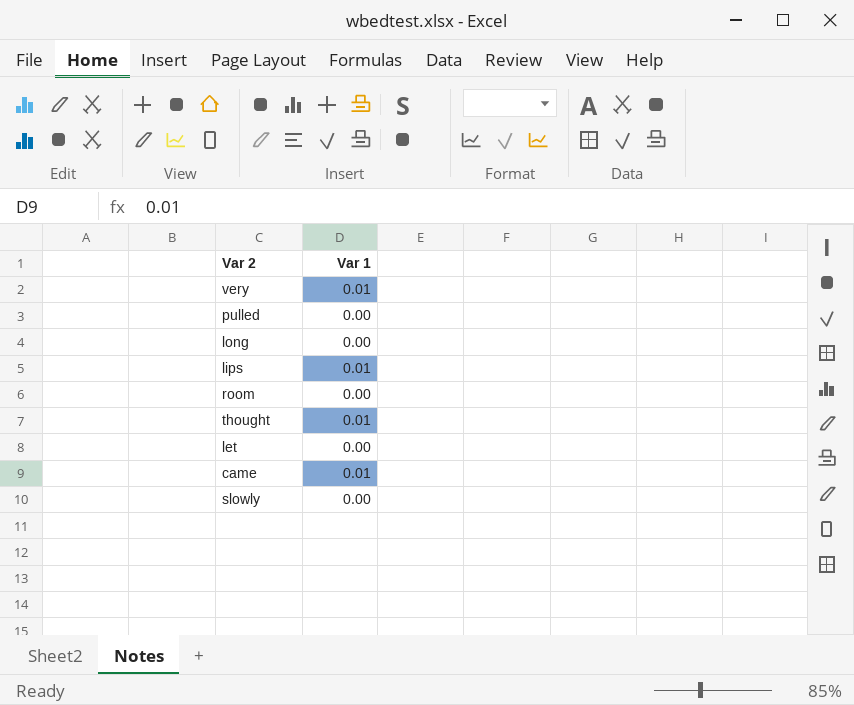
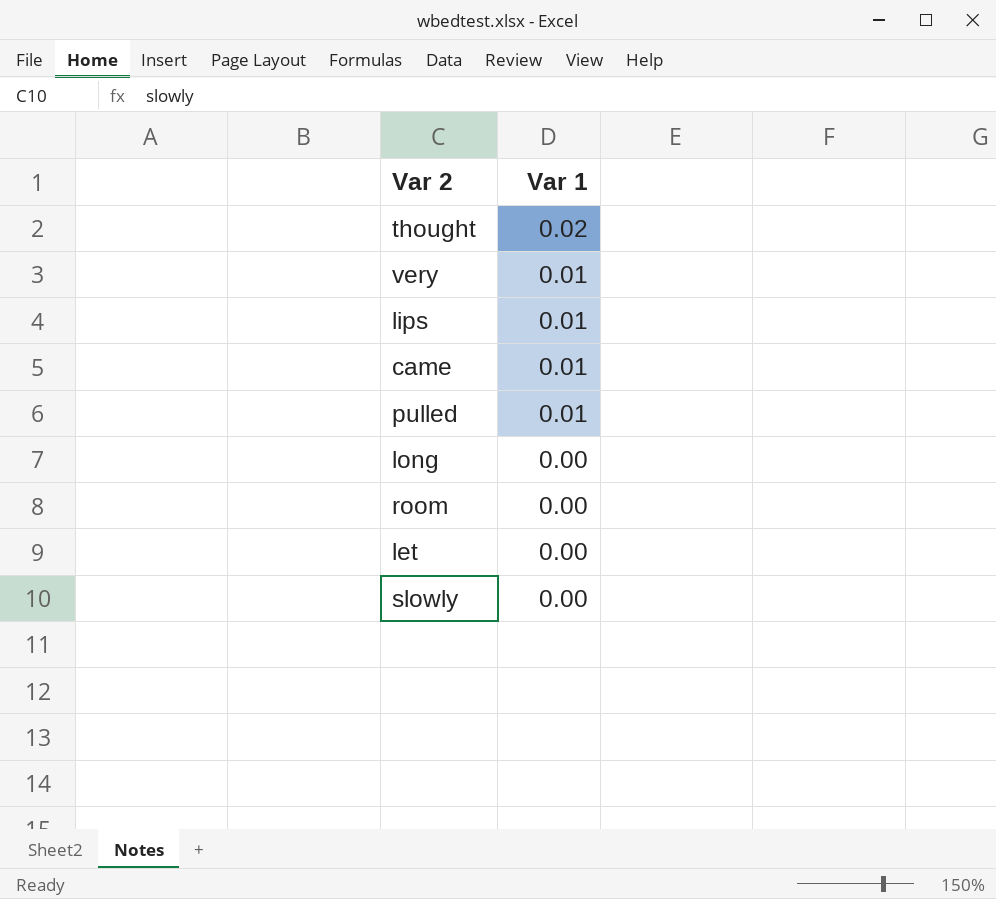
row order: none -> Var 1 descending
thought | Var 1: 0.01 -> 0.02
pulled | Var 1: 0.00 -> 0.01

